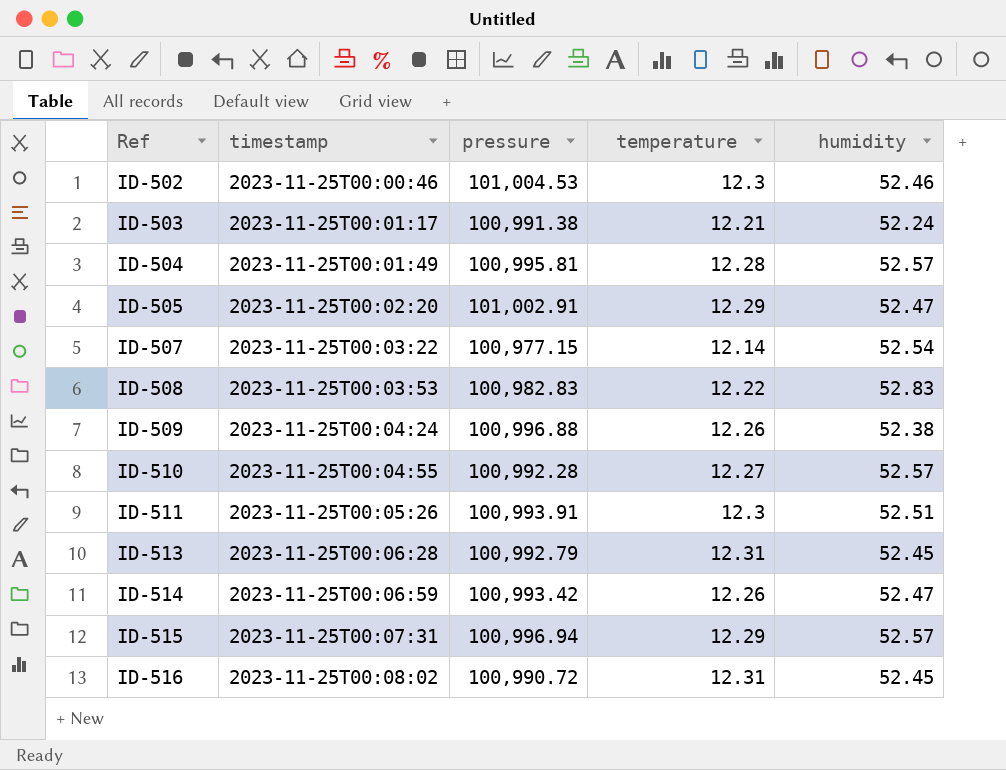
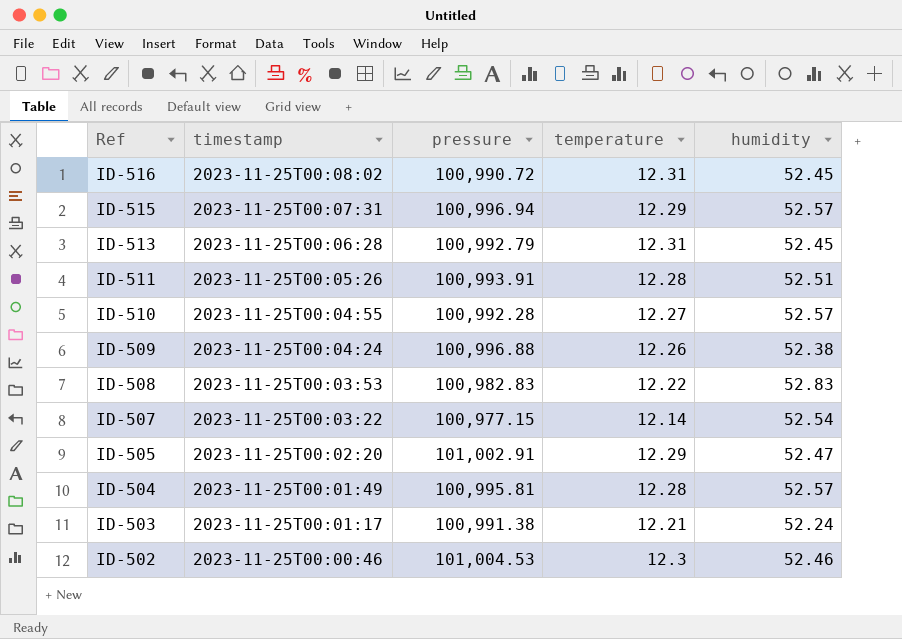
row order: Ref ascending -> Ref descending
row ID-514: 2023-11-25T00:06:59 | 100,993.42 | 12.26 | 52.47 -> none
ID-511 | temperature: 12.3 -> 12.28

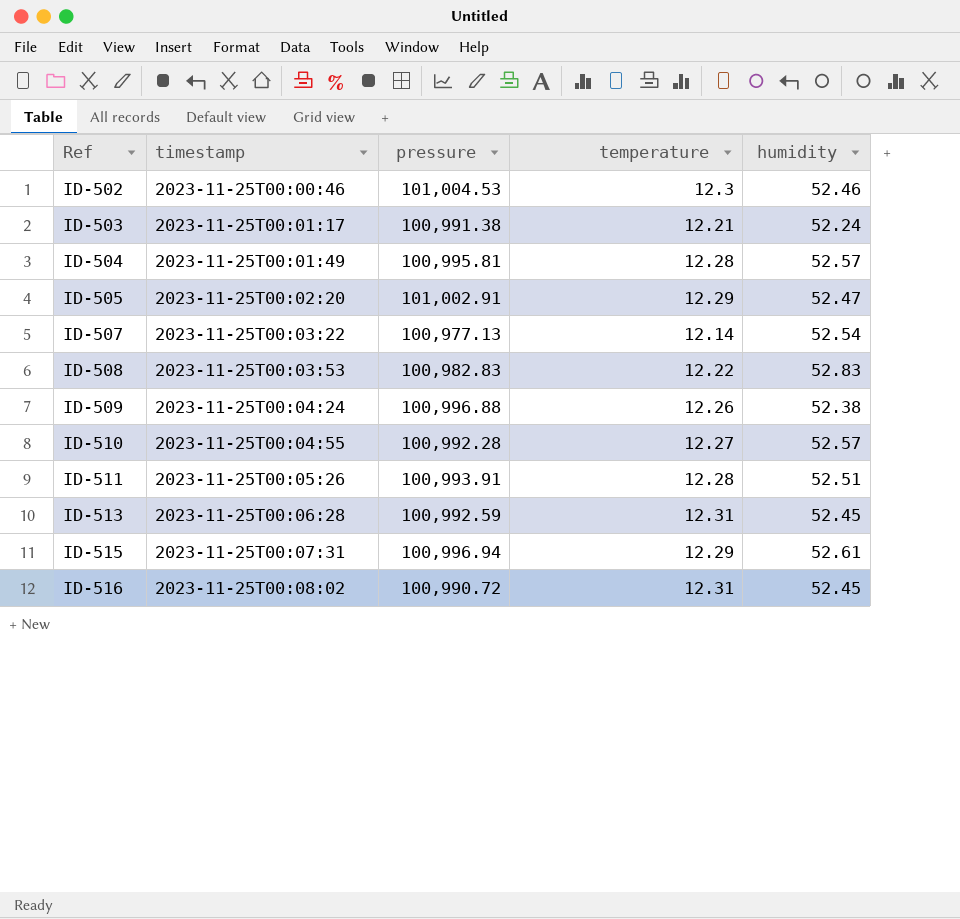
row order: Ref descending -> Ref ascending
ID-507 | pressure: 100,977.15 -> 100,977.13
ID-513 | pressure: 100,992.79 -> 100,992.59
ID-515 | humidity: 52.57 -> 52.61

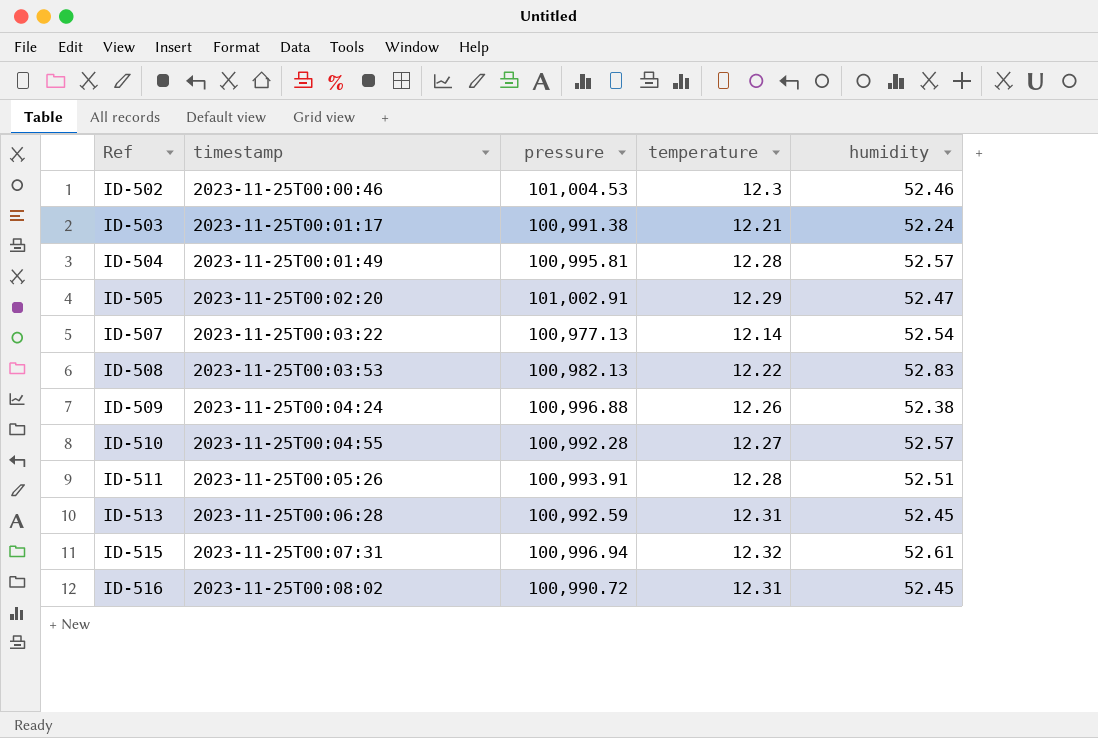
ID-508 | pressure: 100,982.83 -> 100,982.13
ID-515 | temperature: 12.29 -> 12.32

